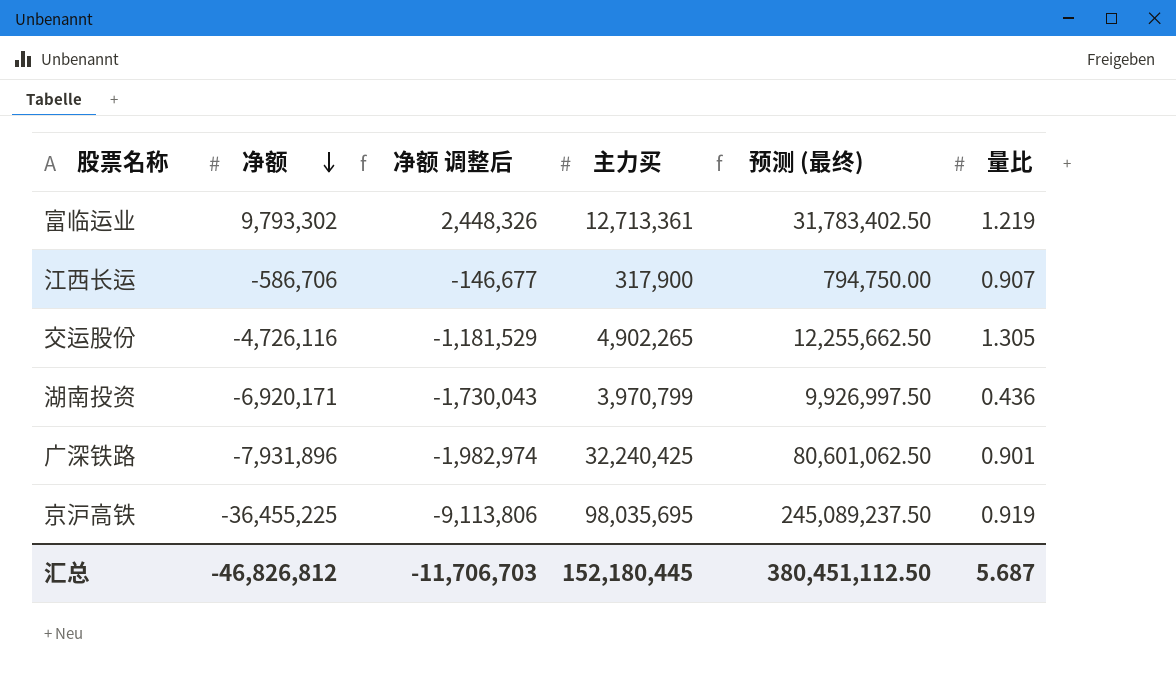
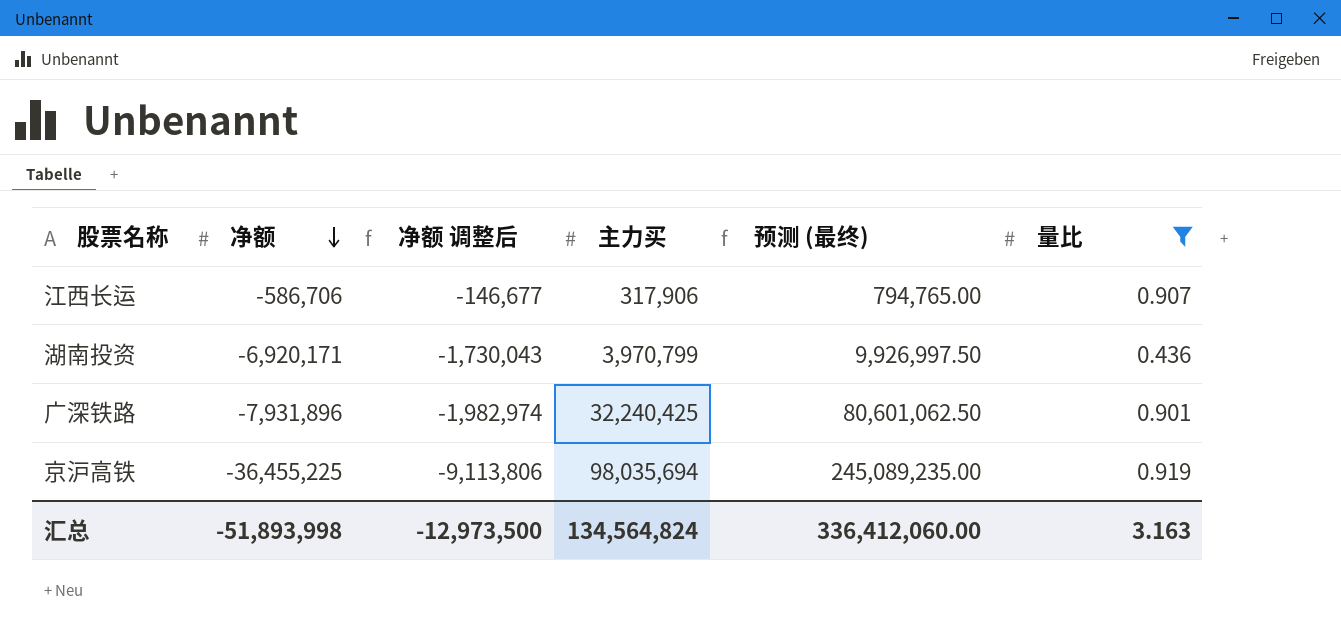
filter: none -> 量比 <= 0.919
江西长运 | 主力买: 317,900 -> 317,906
江西长运 | 预测 (最终): 794,750.00 -> 794,765.00
京沪高铁 | 主力买: 98,035,695 -> 98,035,694
京沪高铁 | 预测 (最终): 245,089,237.50 -> 245,089,235.00
汇总 | 净额: -46,826,812 -> -51,893,998
汇总 | 净额 调整后: -11,706,703 -> -12,973,500
汇总 | 主力买: 152,180,445 -> 134,564,824
汇总 | 预测 (最终): 380,451,112.50 -> 336,412,060.00
汇总 | 量比: 5.687 -> 3.163

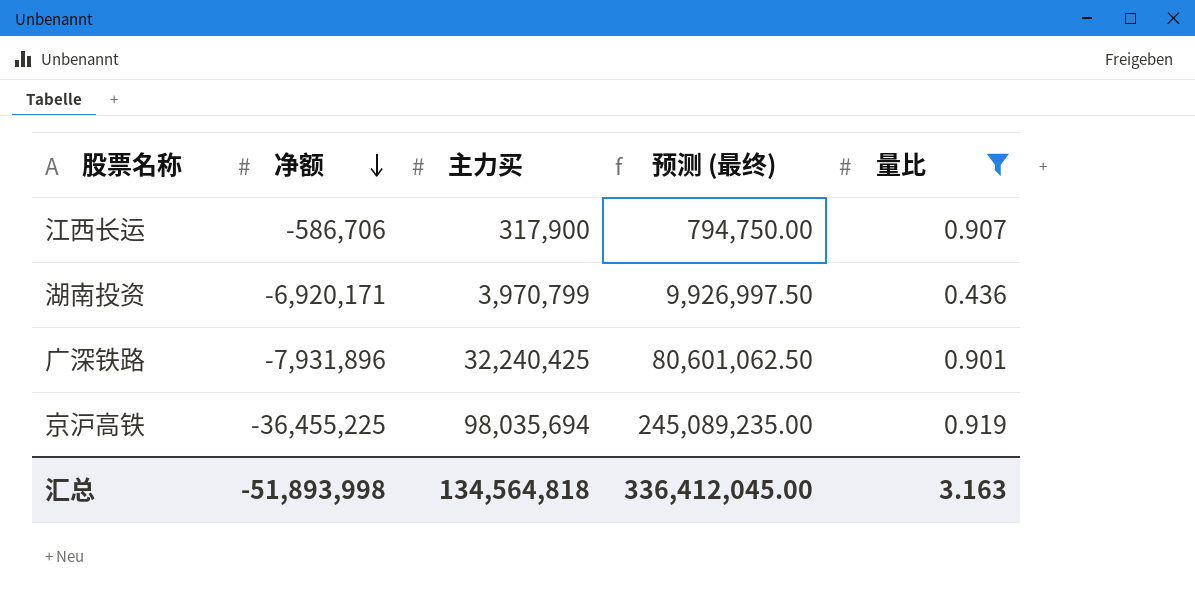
column 净额 调整后 | formula: [净额] * 0.25 -> none
江西长运 | 主力买: 317,906 -> 317,900
江西长运 | 预测 (最终): 794,765.00 -> 794,750.00
汇总 | 主力买: 134,564,824 -> 134,564,818
汇总 | 预测 (最终): 336,412,060.00 -> 336,412,045.00

